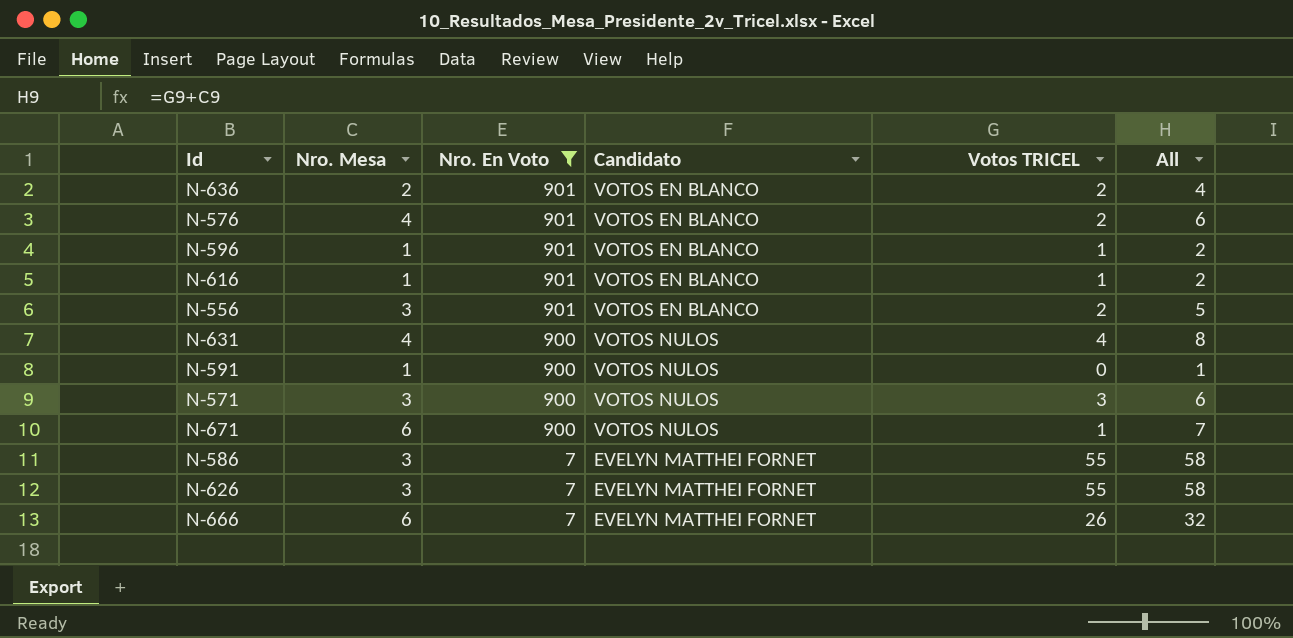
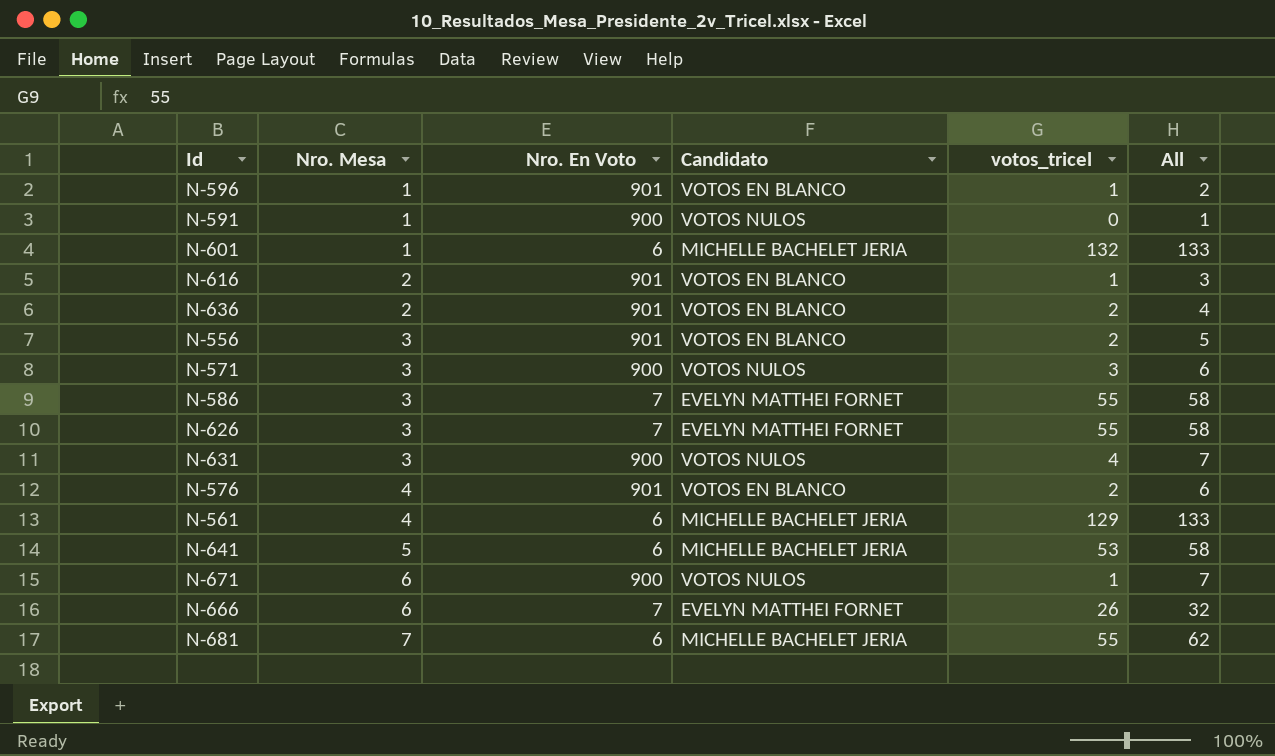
filter: Nro. En Voto != 6 -> none
row order: Nro. En Voto descending -> Nro. Mesa ascending
column name: Votos TRICEL -> votos_tricel
N-616 | Nro. Mesa: 1 -> 2
N-616 | All: 2 -> 3
N-631 | Nro. Mesa: 4 -> 3
N-631 | All: 8 -> 7

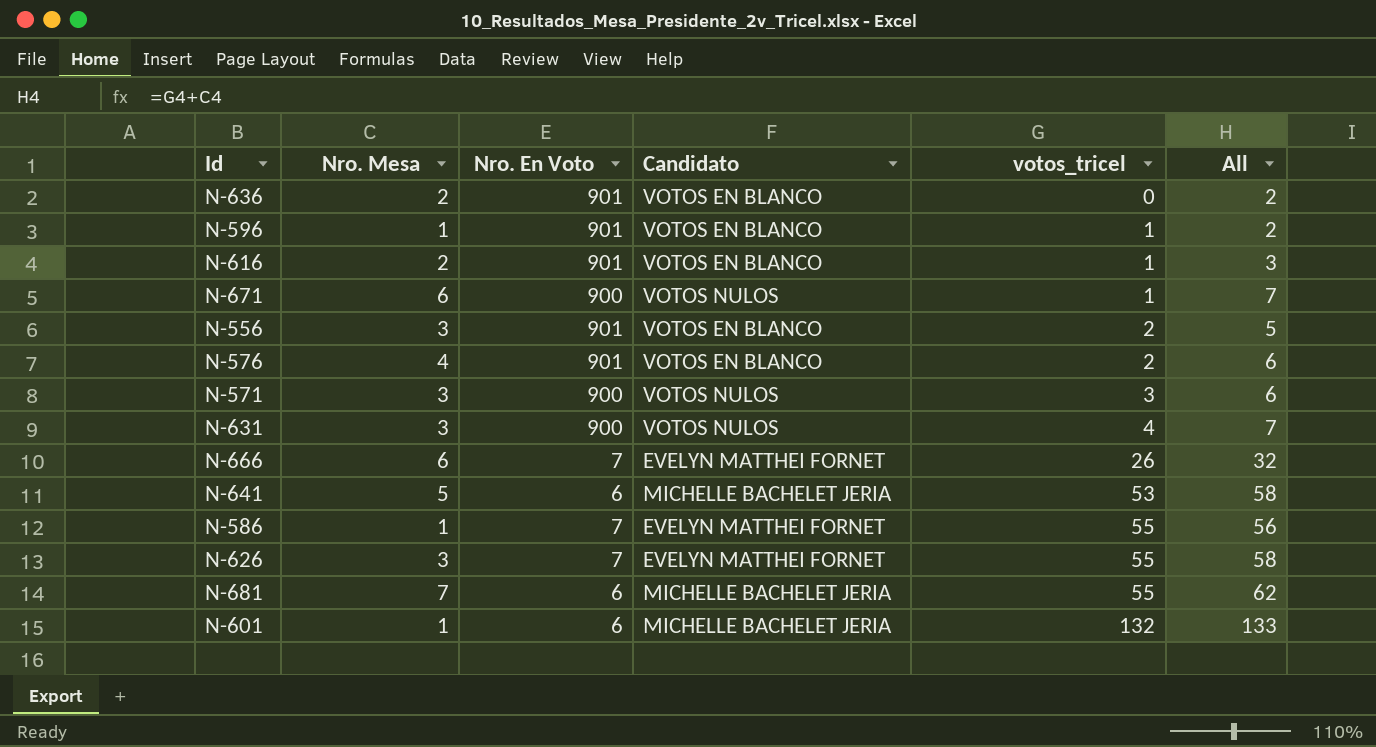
row order: Nro. Mesa ascending -> votos_tricel ascending
row N-591: 1 | 900 | VOTOS NULOS | 0 | 1 -> none
row N-561: 4 | 6 | MICHELLE BACHELET JERIA | 129 | 133 -> none
N-636 | votos_tricel: 2 -> 0
N-636 | All: 4 -> 2
N-586 | Nro. Mesa: 3 -> 1
N-586 | All: 58 -> 56

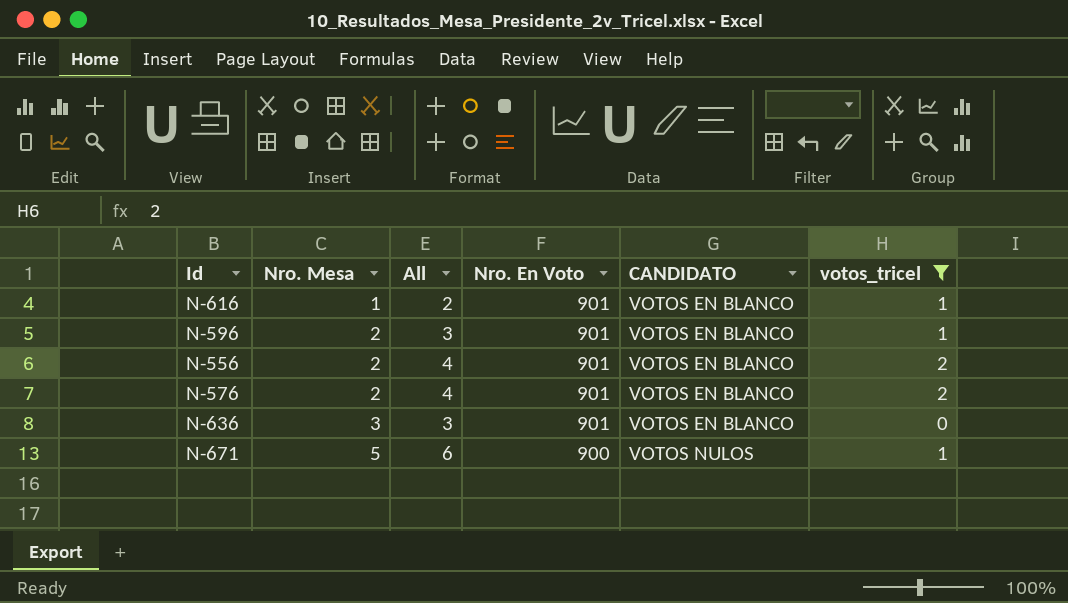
filter: none -> votos_tricel <= 2
row order: votos_tricel ascending -> Nro. Mesa ascending
column All | position: 6 -> 3
column name: Candidato -> CANDIDATO
N-616 | Nro. Mesa: 2 -> 1
N-616 | All: 3 -> 2
N-596 | Nro. Mesa: 1 -> 2
N-596 | All: 2 -> 3
N-556 | Nro. Mesa: 3 -> 2
N-556 | All: 5 -> 4
N-576 | Nro. Mesa: 4 -> 2
N-576 | All: 6 -> 4
N-636 | Nro. Mesa: 2 -> 3
N-636 | All: 2 -> 3
N-671 | Nro. Mesa: 6 -> 5
N-671 | All: 7 -> 6

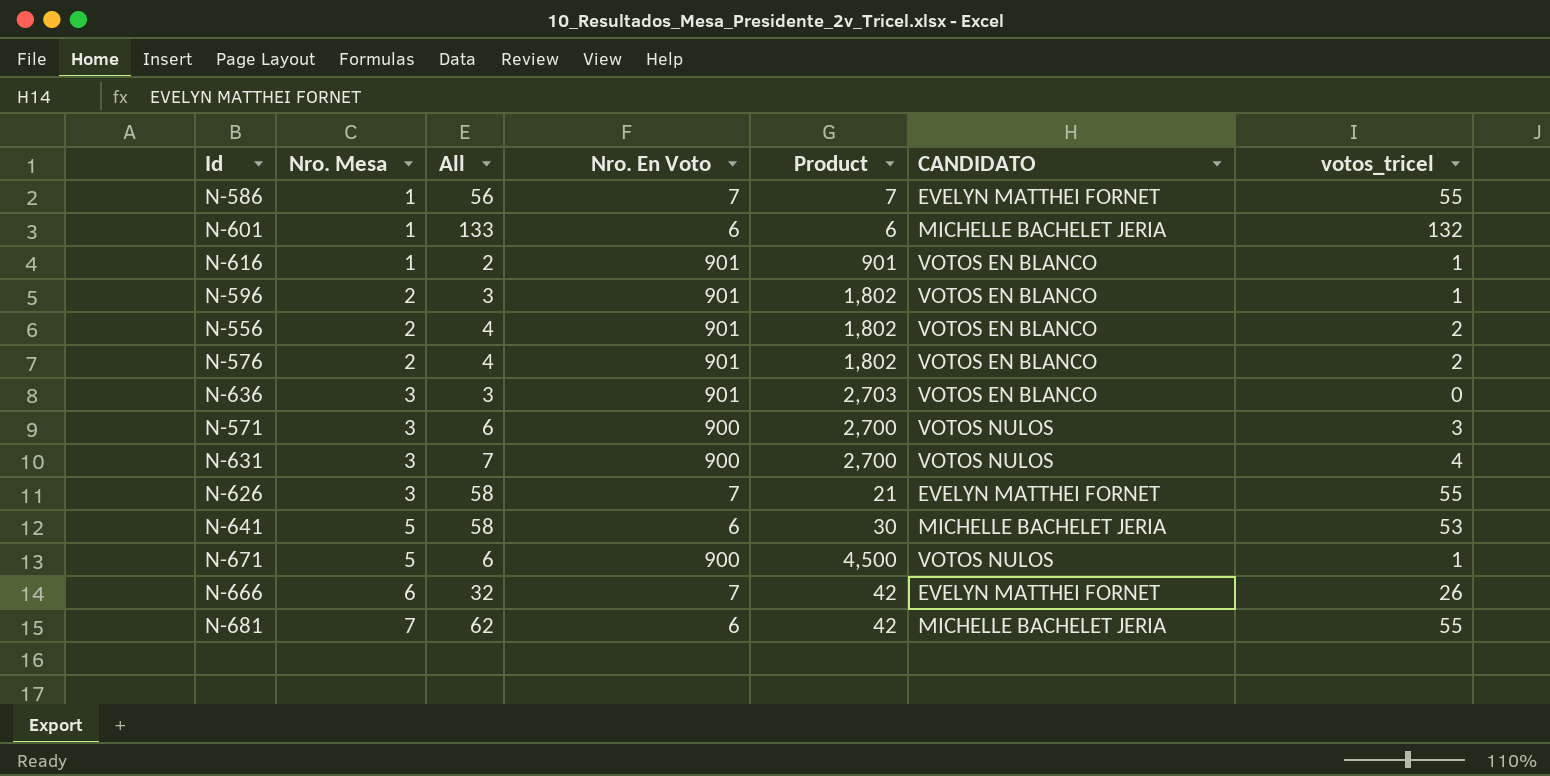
filter: votos_tricel <= 2 -> none
column Product | formula: none -> [Nro. Mesa] * [Nro. En Voto]

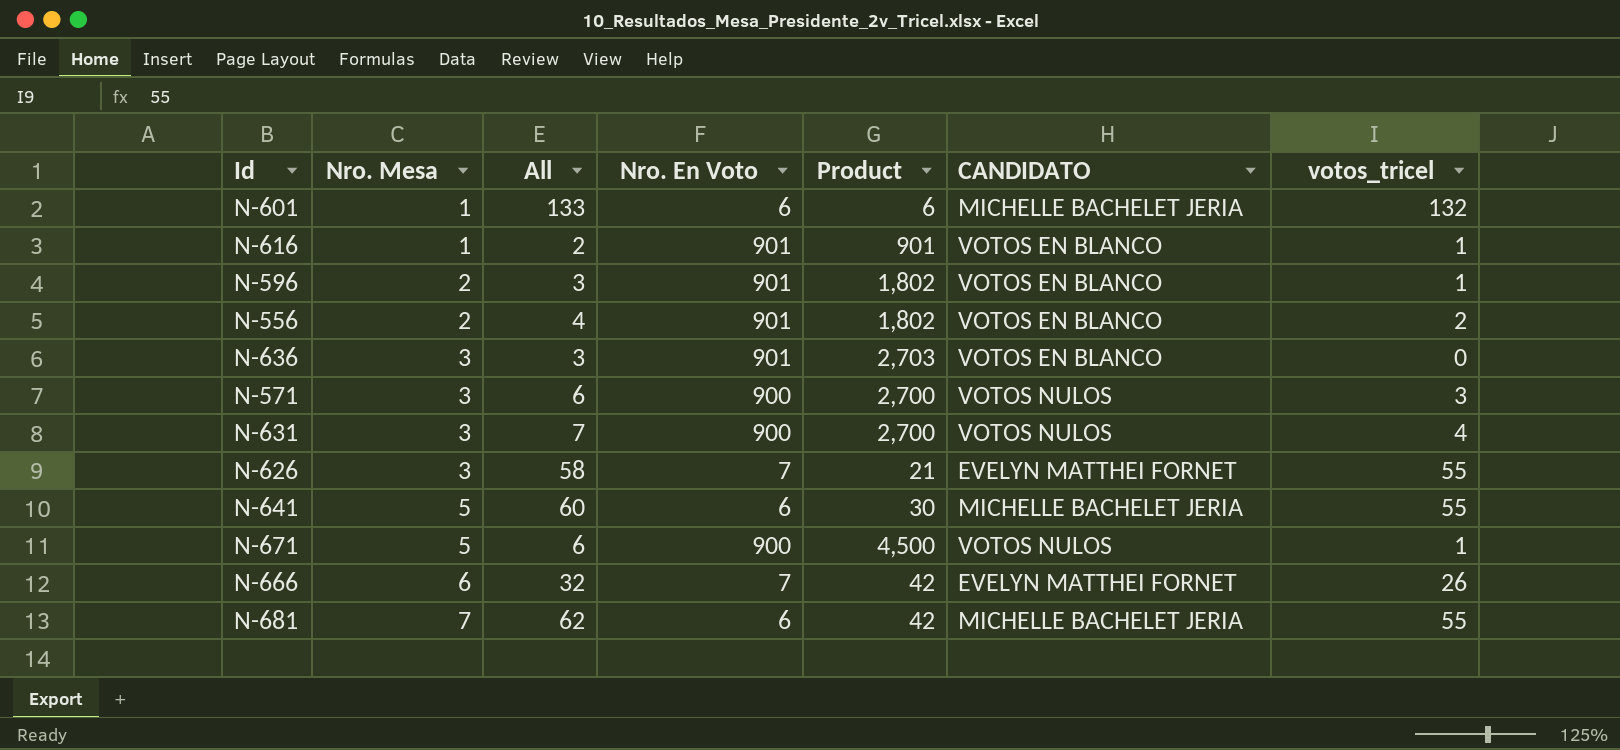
row N-586: 1 | 56 | 7 | 7 | EVELYN MATTHEI FORNET | 55 -> none
row N-576: 2 | 4 | 901 | 1,802 | VOTOS EN BLANCO | 2 -> none
N-641 | All: 58 -> 60
N-641 | votos_tricel: 53 -> 55

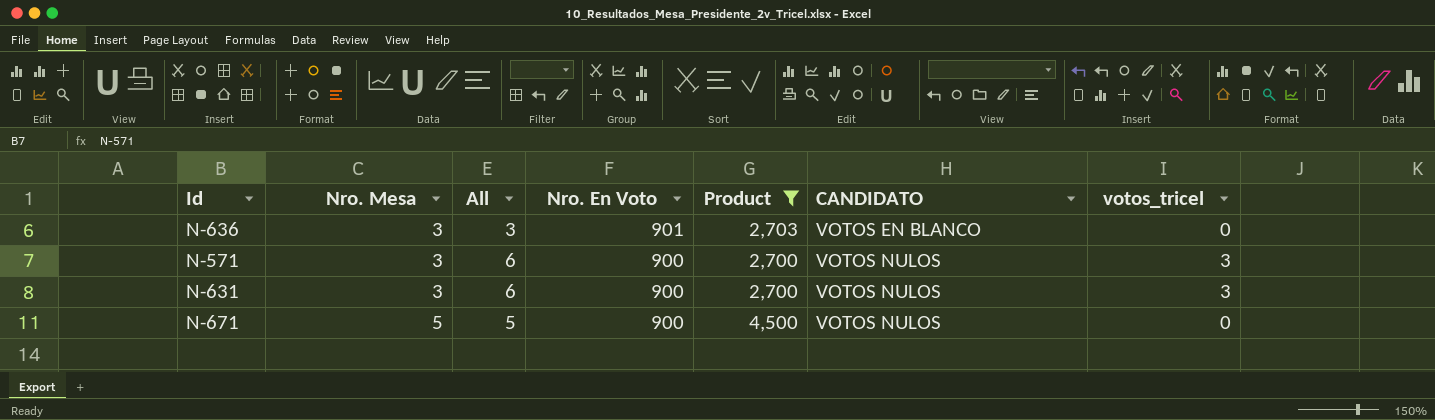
filter: none -> Product >= 2,700
N-631 | All: 7 -> 6
N-631 | votos_tricel: 4 -> 3
N-671 | All: 6 -> 5
N-671 | votos_tricel: 1 -> 0

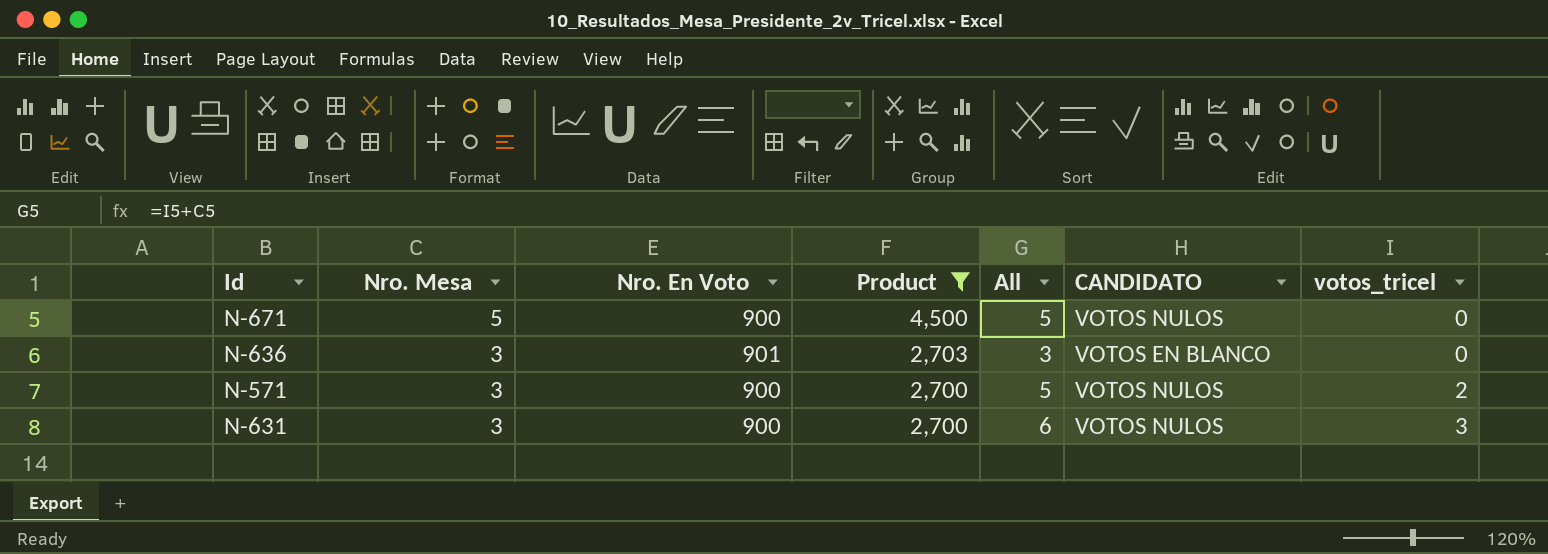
row order: Nro. Mesa ascending -> Nro. Mesa descending
column All | position: 3 -> 5
N-571 | All: 6 -> 5
N-571 | votos_tricel: 3 -> 2

